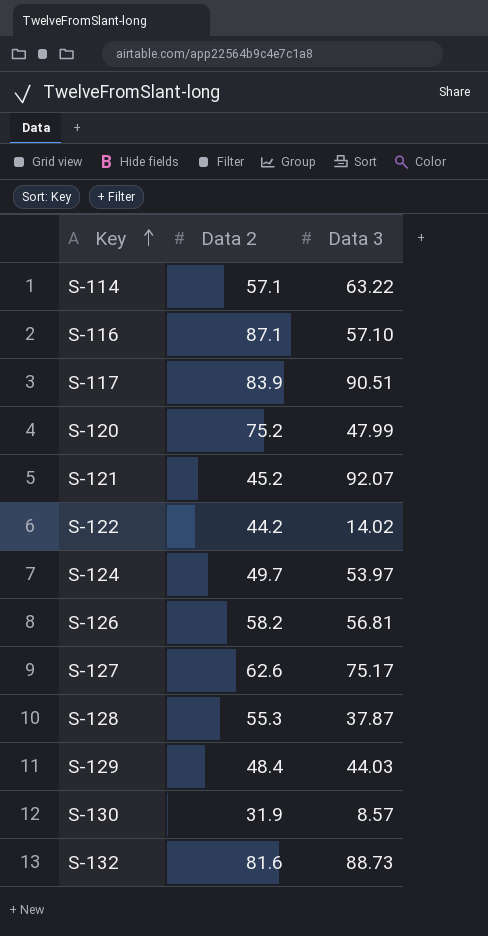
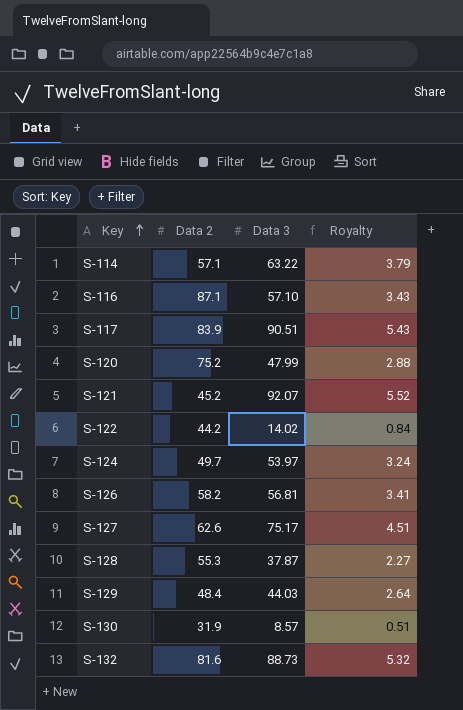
column Royalty | formula: none -> [Data 3] * 0.06

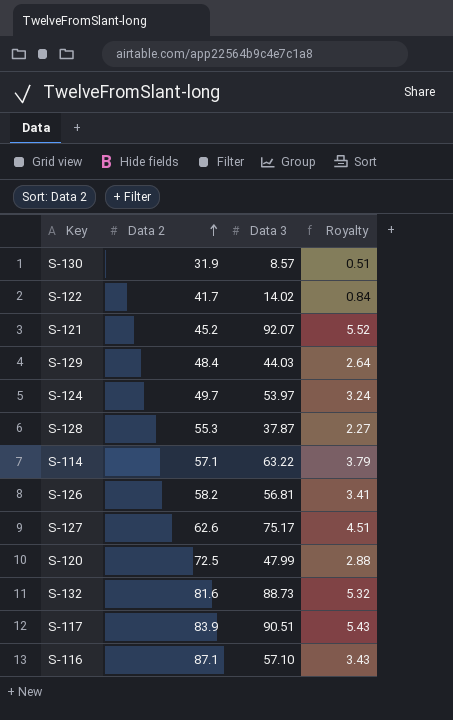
row order: Key ascending -> Data 2 ascending
S-122 | Data 2: 44.2 -> 41.7
S-120 | Data 2: 75.2 -> 72.5

